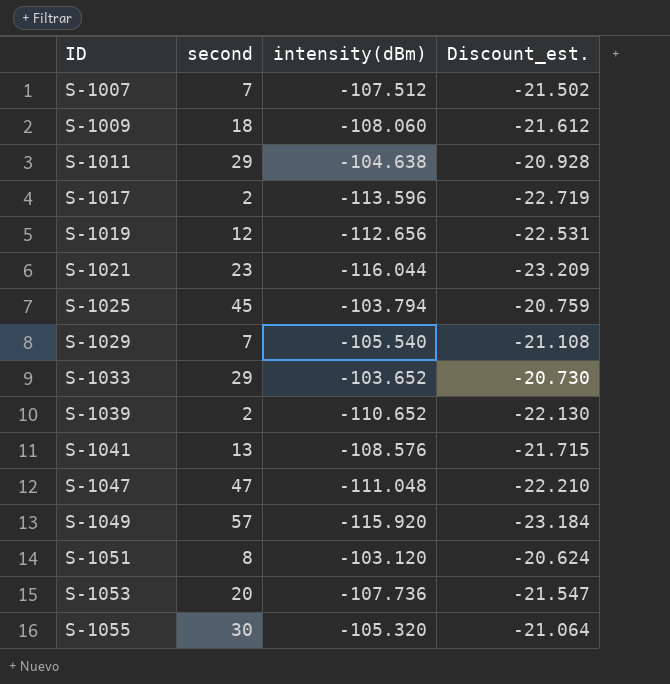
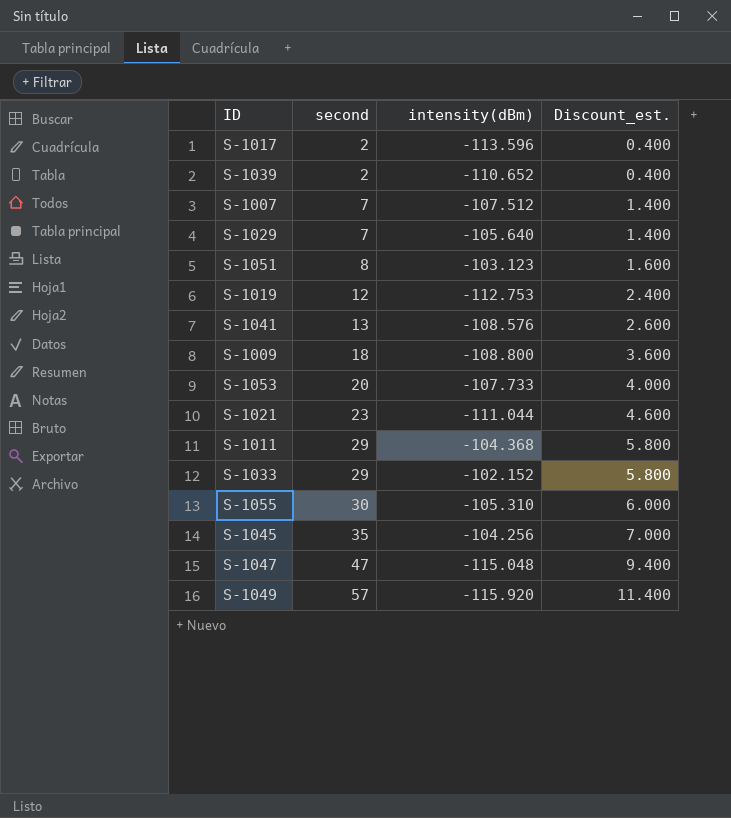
row order: ID ascending -> second ascending
column Discount_est. | formula: [intensity(dBm)] * 0.2 -> [second] * 0.2
row S-1025: 45 | -103.794 | -20.759 -> none
S-1029 | intensity(dBm): -105.540 -> -105.640
S-1051 | intensity(dBm): -103.120 -> -103.123
S-1019 | intensity(dBm): -112.656 -> -112.753
S-1009 | intensity(dBm): -108.060 -> -108.800
S-1053 | intensity(dBm): -107.736 -> -107.733
S-1021 | intensity(dBm): -116.044 -> -111.044
S-1011 | intensity(dBm): -104.638 -> -104.368
S-1033 | intensity(dBm): -103.652 -> -102.152
S-1055 | intensity(dBm): -105.320 -> -105.310
row S-1045: none -> 35 | -104.256 | 7.000
S-1047 | intensity(dBm): -111.048 -> -115.048

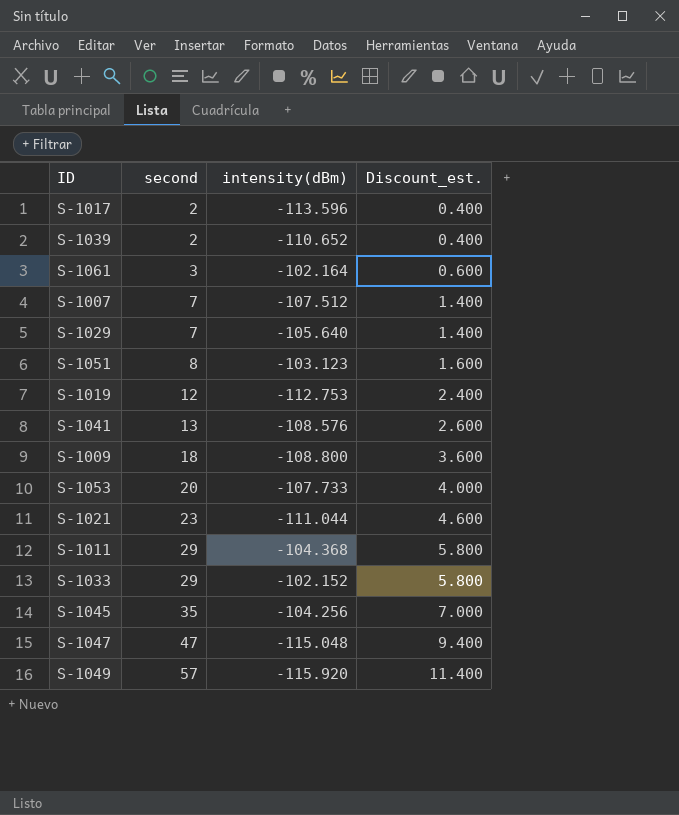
row S-1055: 30 | -105.310 | 6.000 -> none
row S-1061: none -> 3 | -102.164 | 0.600

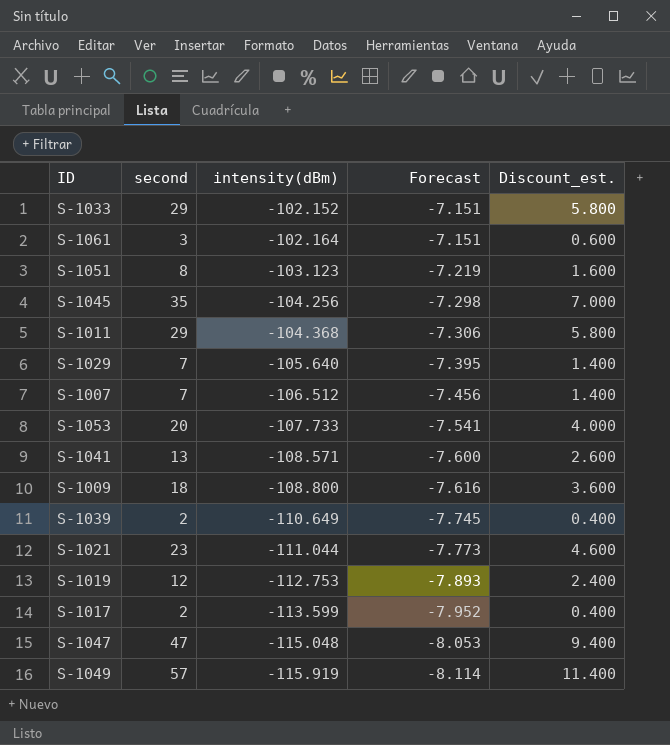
row order: second ascending -> intensity(dBm) descending
column Forecast | formula: none -> [intensity(dBm)] * 0.07
S-1007 | intensity(dBm): -107.512 -> -106.512
S-1041 | intensity(dBm): -108.576 -> -108.571
S-1039 | intensity(dBm): -110.652 -> -110.649
S-1017 | intensity(dBm): -113.596 -> -113.599
S-1049 | intensity(dBm): -115.920 -> -115.919

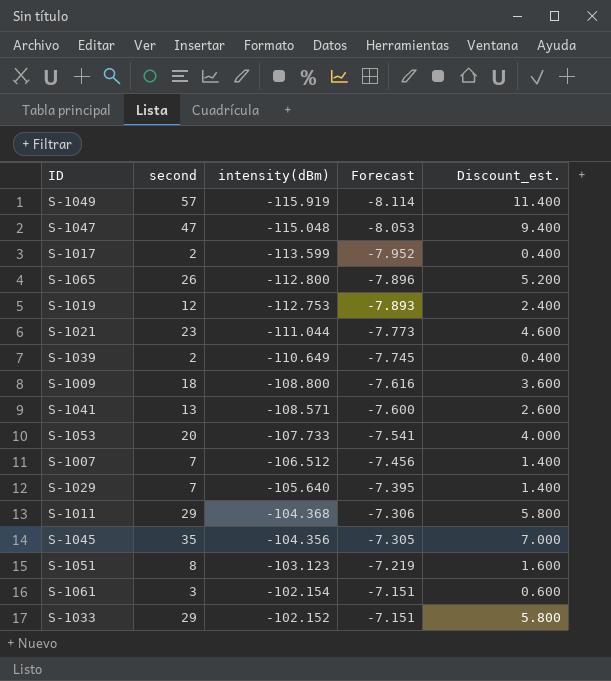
row order: intensity(dBm) descending -> intensity(dBm) ascending
row S-1065: none -> 26 | -112.800 | -7.896 | 5.200
S-1045 | intensity(dBm): -104.256 -> -104.356
S-1045 | Forecast: -7.298 -> -7.305
S-1061 | intensity(dBm): -102.164 -> -102.154

